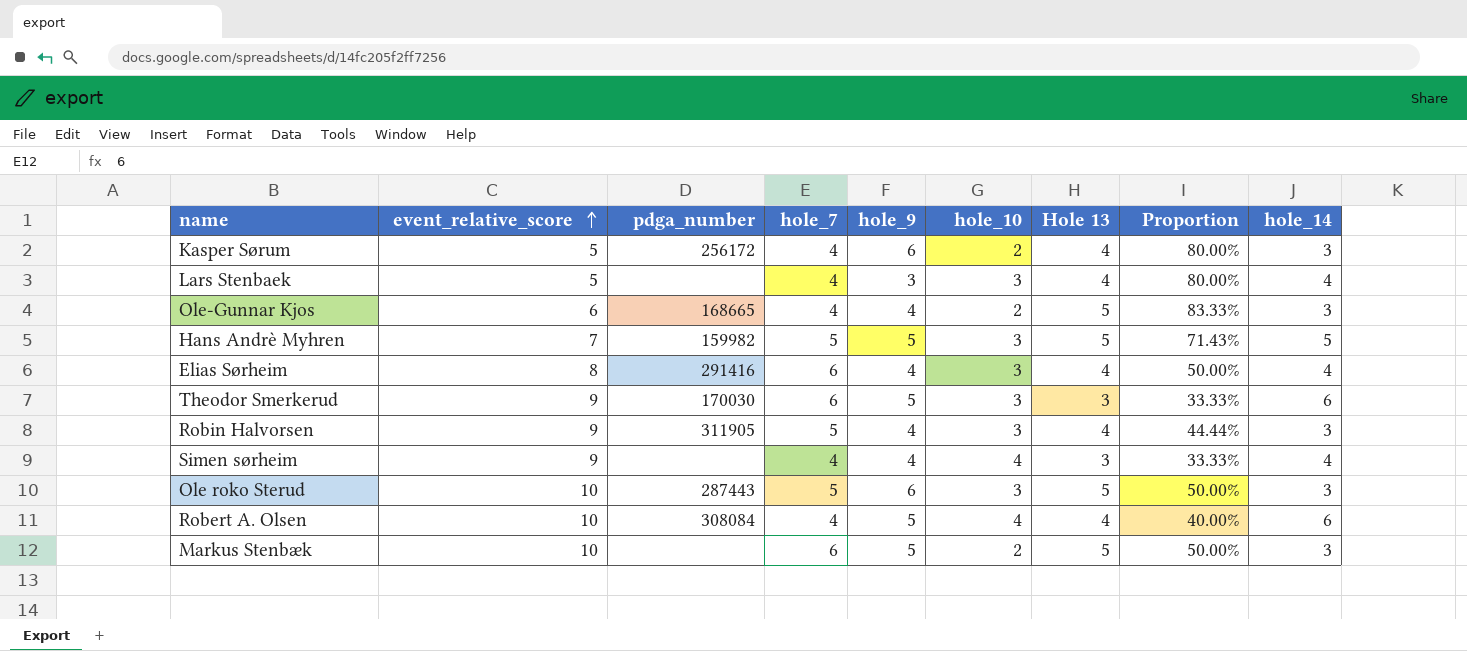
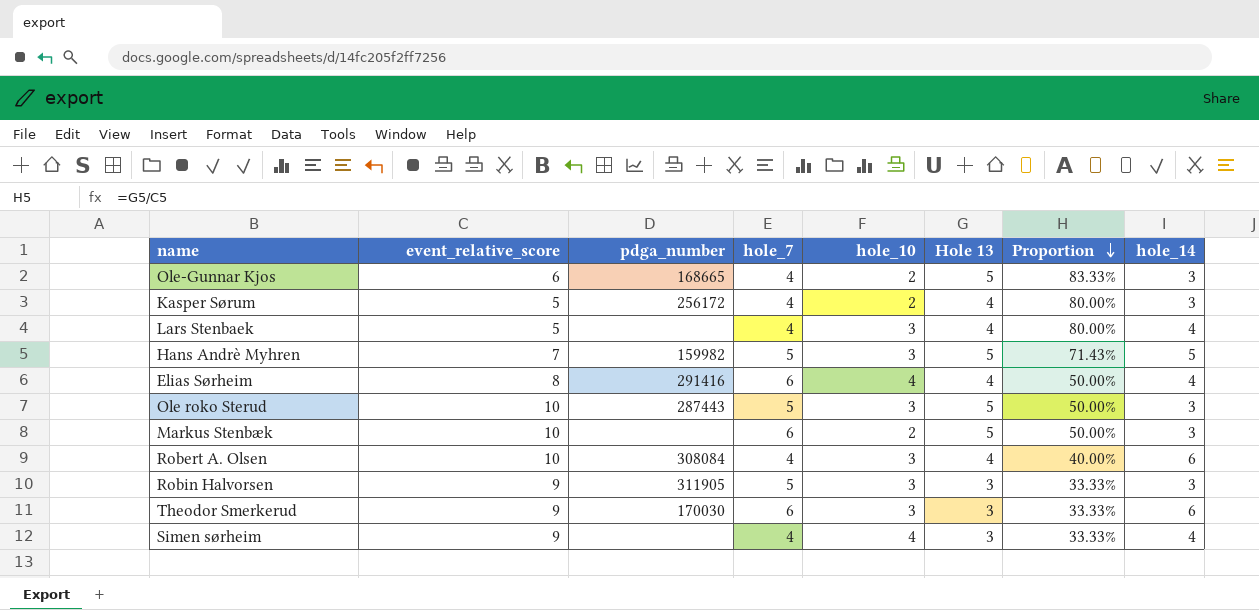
row order: event_relative_score ascending -> Proportion descending
column hole_9 | position: 5 -> none
Elias Sørheim | hole_10: 3 -> 4
Robert A. Olsen | hole_10: 4 -> 3
Robin Halvorsen | Hole 13: 4 -> 3
Robin Halvorsen | Proportion: 44.44% -> 33.33%

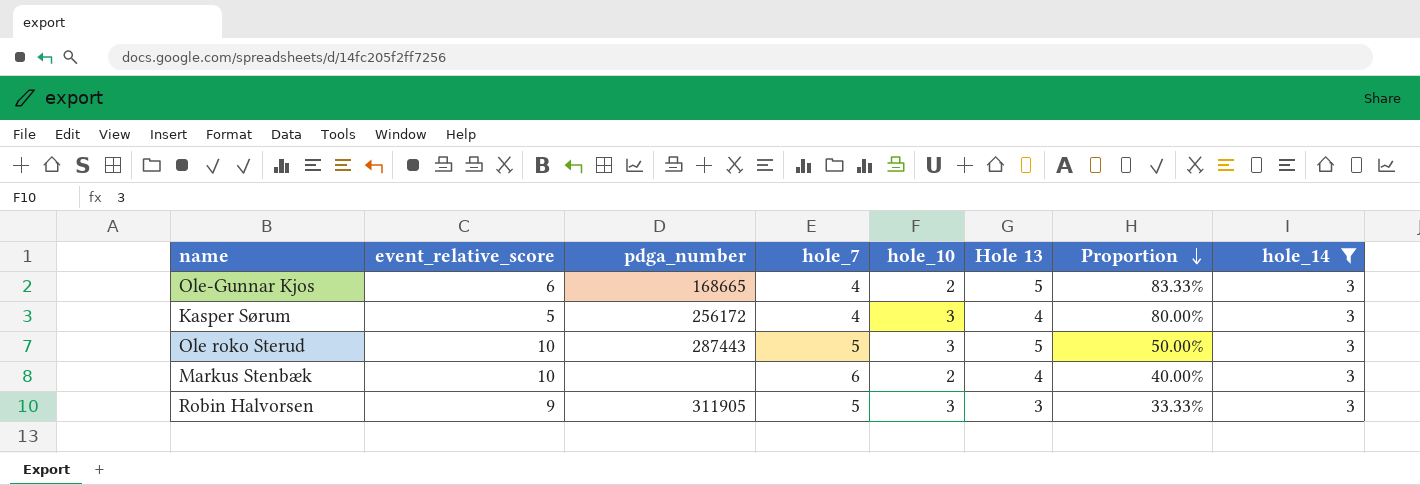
filter: none -> hole_14 = 3
Kasper Sørum | hole_10: 2 -> 3
Markus Stenbæk | Hole 13: 5 -> 4
Markus Stenbæk | Proportion: 50.00% -> 40.00%

